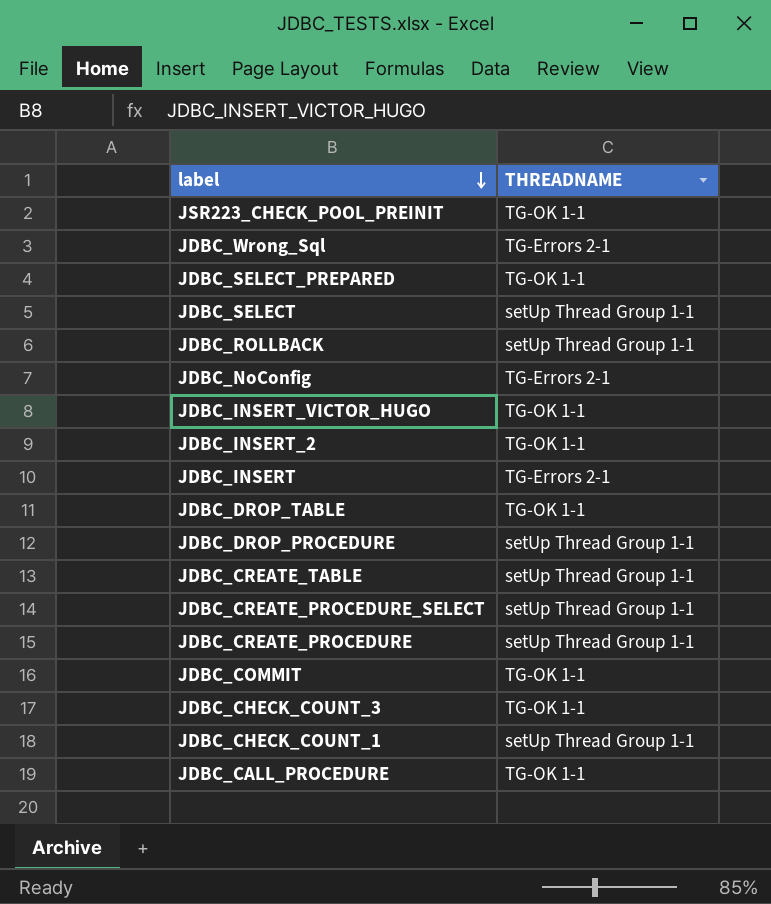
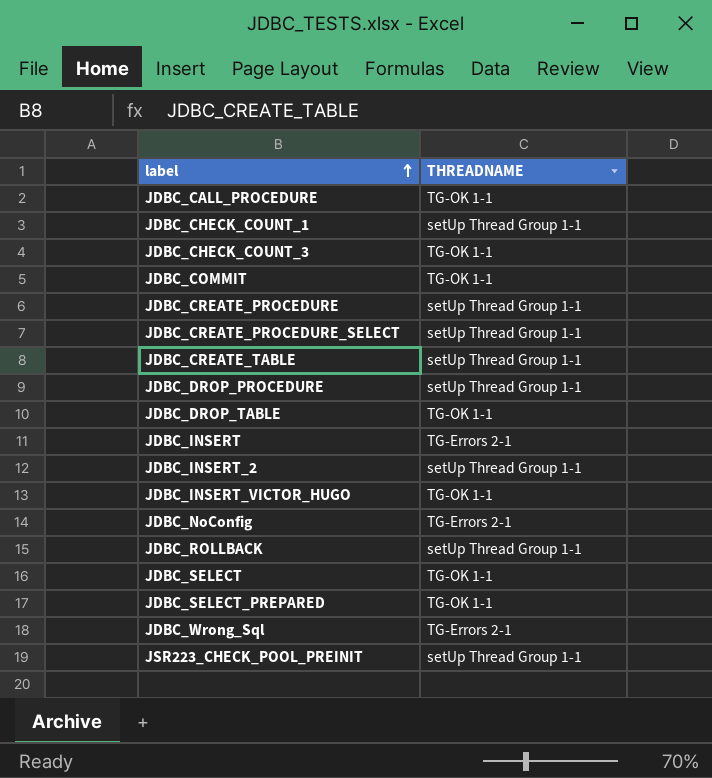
row order: label descending -> label ascending
JDBC_INSERT_2 | THREADNAME: TG-OK 1-1 -> setUp Thread Group 1-1
JDBC_SELECT | THREADNAME: setUp Thread Group 1-1 -> TG-OK 1-1
JSR223_CHECK_POOL_PREINIT | THREADNAME: TG-OK 1-1 -> setUp Thread Group 1-1

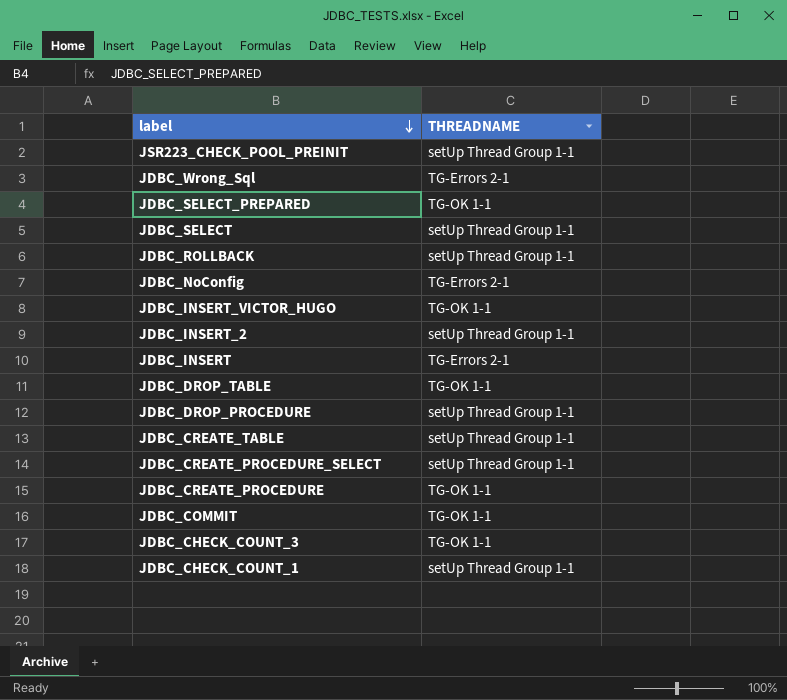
row order: label ascending -> label descending
row JDBC_CALL_PROCEDURE: TG-OK 1-1 -> none
JDBC_SELECT | THREADNAME: TG-OK 1-1 -> setUp Thread Group 1-1
JDBC_CREATE_PROCEDURE | THREADNAME: setUp Thread Group 1-1 -> TG-OK 1-1

